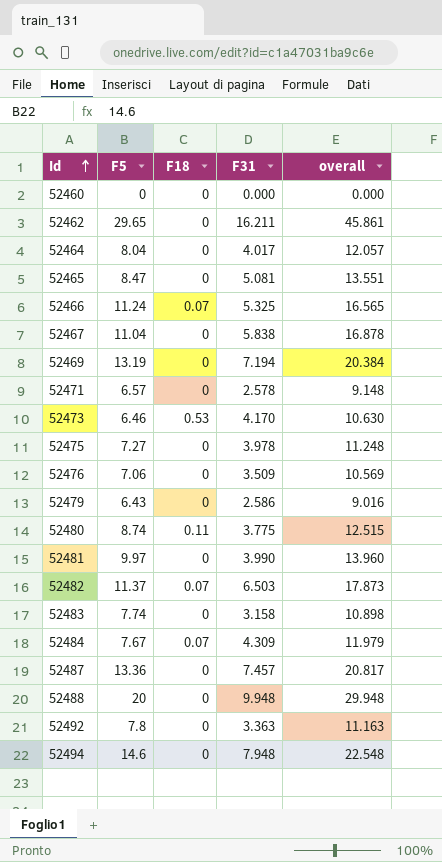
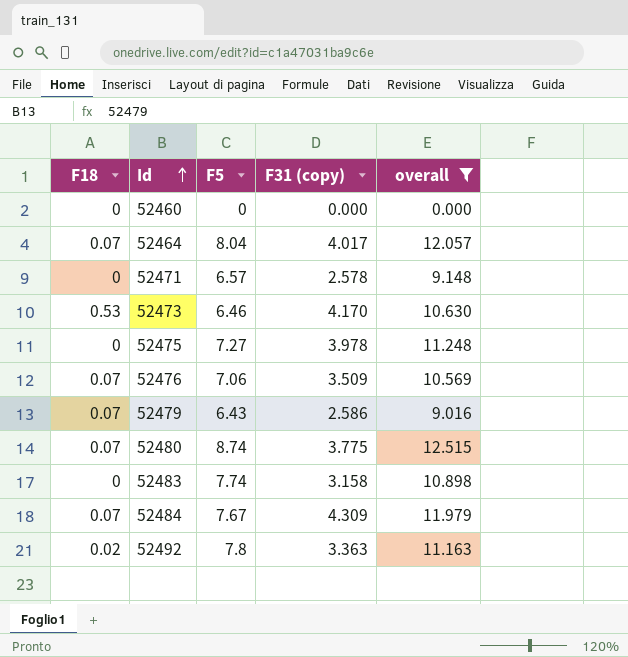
filter: none -> overall <= 12.515
column F18 | position: 3 -> 1
column name: F31 -> F31 (copy)
52464 | F18: 0 -> 0.07
52476 | F18: 0 -> 0.07
52479 | F18: 0 -> 0.07
52480 | F18: 0.11 -> 0.07
52492 | F18: 0 -> 0.02

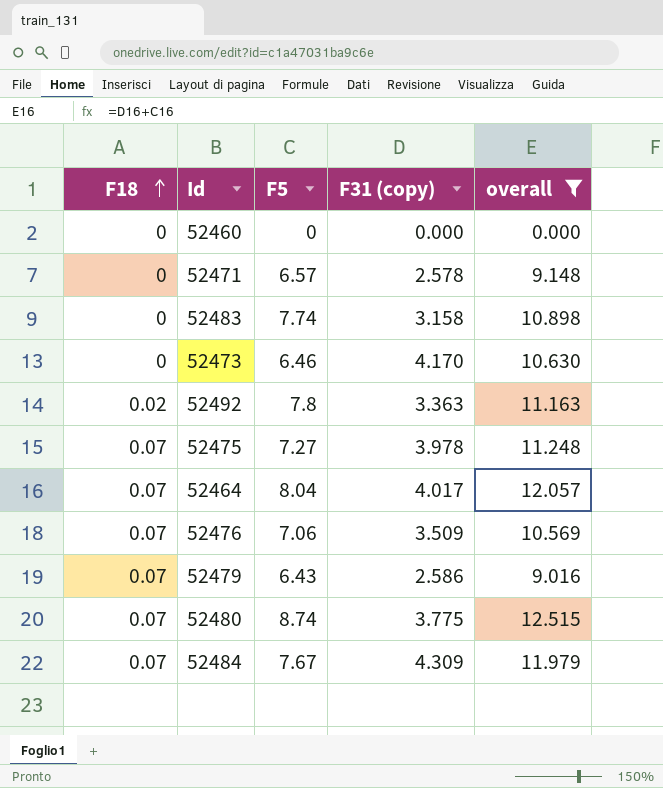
row order: Id ascending -> F18 ascending
52473 | F18: 0.53 -> 0
52475 | F18: 0 -> 0.07

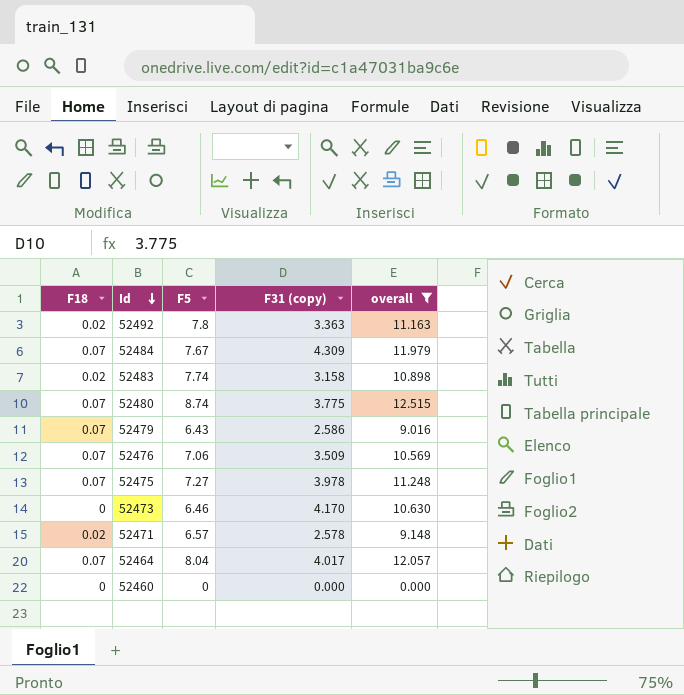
row order: F18 ascending -> Id descending
52483 | F18: 0 -> 0.02
52471 | F18: 0 -> 0.02

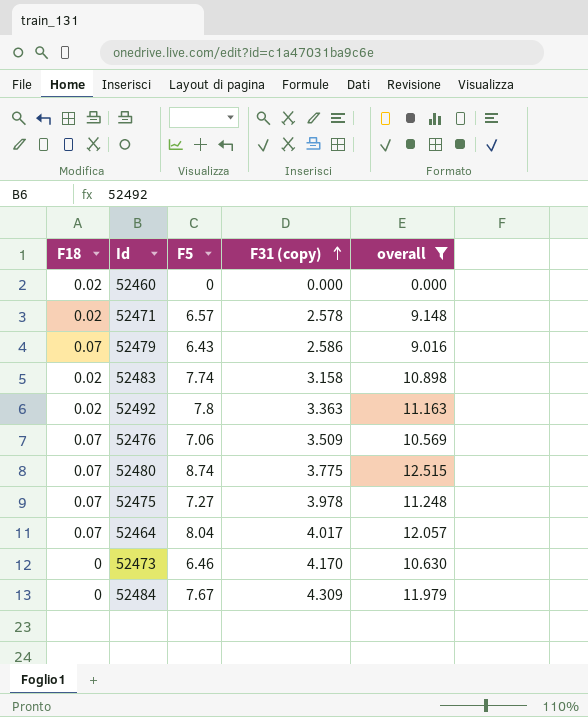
row order: Id descending -> F31 (copy) ascending
52460 | F18: 0 -> 0.02
52484 | F18: 0.07 -> 0

